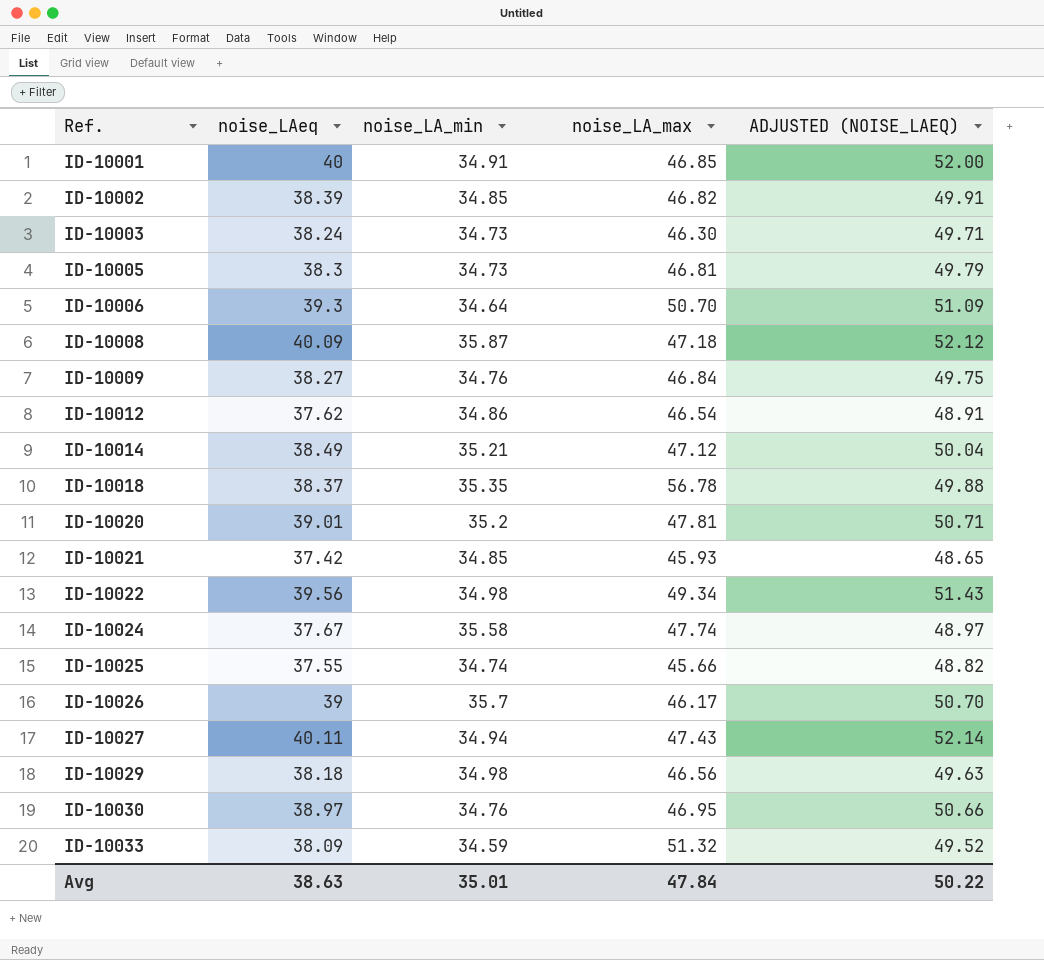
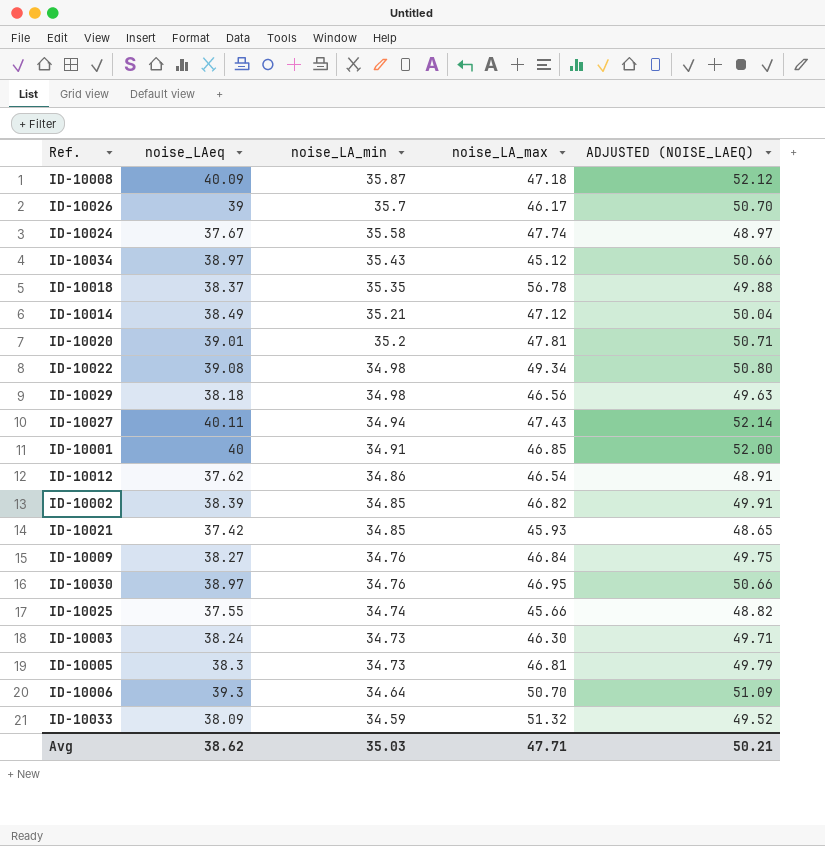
row order: Ref. ascending -> noise_LA_min descending
row ID-10034: none -> 38.97 | 35.43 | 45.12 | 50.66
ID-10022 | noise_LAeq: 39.56 -> 39.08
ID-10022 | ADJUSTED (NOISE_LAEQ): 51.43 -> 50.80
Avg | noise_LAeq: 38.63 -> 38.62
Avg | noise_LA_min: 35.01 -> 35.03
Avg | noise_LA_max: 47.84 -> 47.71
Avg | ADJUSTED (NOISE_LAEQ): 50.22 -> 50.21

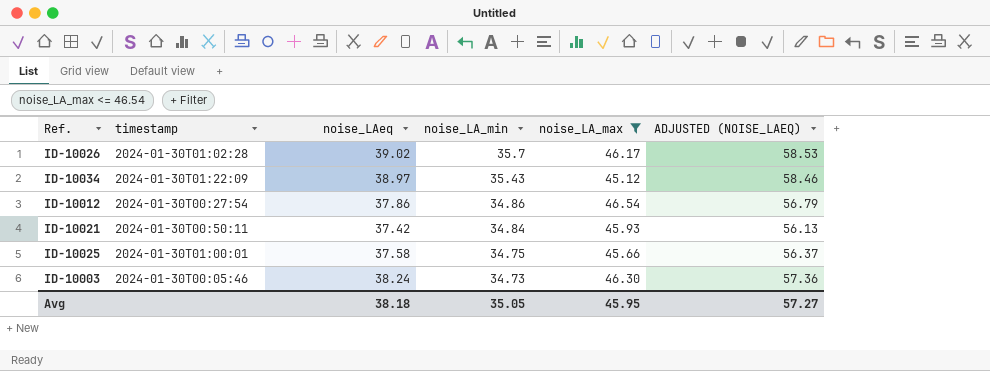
filter: none -> noise_LA_max <= 46.54
column timestamp | position: none -> 2
column ADJUSTED (NOISE_LAEQ) | formula: [noise_LAeq] * 1.3 -> [noise_LAeq] * 1.5
ID-10026 | noise_LAeq: 39 -> 39.02
ID-10012 | noise_LAeq: 37.62 -> 37.86
ID-10021 | noise_LA_min: 34.85 -> 34.84
ID-10025 | noise_LAeq: 37.55 -> 37.58
ID-10025 | noise_LA_min: 34.74 -> 34.75
Avg | noise_LAeq: 38.62 -> 38.18
Avg | noise_LA_min: 35.03 -> 35.05
Avg | noise_LA_max: 47.71 -> 45.95
Avg | ADJUSTED (NOISE_LAEQ): 50.21 -> 57.27

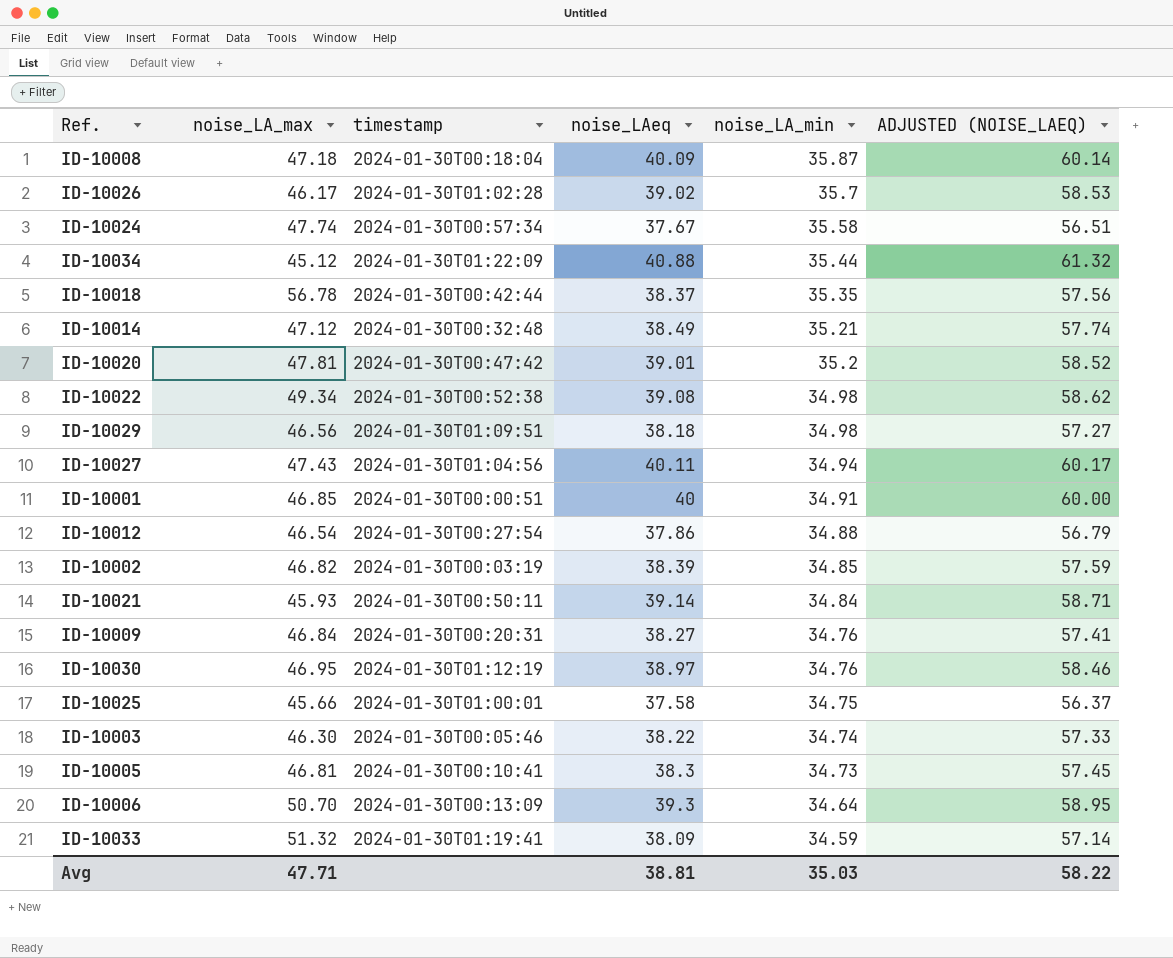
filter: noise_LA_max <= 46.54 -> none
column noise_LA_max | position: 5 -> 2
ID-10034 | noise_LAeq: 38.97 -> 40.88
ID-10034 | noise_LA_min: 35.43 -> 35.44
ID-10034 | ADJUSTED (NOISE_LAEQ): 58.46 -> 61.32
ID-10012 | noise_LA_min: 34.86 -> 34.88
ID-10021 | noise_LAeq: 37.42 -> 39.14
ID-10021 | ADJUSTED (NOISE_LAEQ): 56.13 -> 58.71
ID-10003 | noise_LAeq: 38.24 -> 38.22
ID-10003 | noise_LA_min: 34.73 -> 34.74
ID-10003 | ADJUSTED (NOISE_LAEQ): 57.36 -> 57.33
Avg | noise_LA_max: 45.95 -> 47.71
Avg | noise_LAeq: 38.18 -> 38.81
Avg | noise_LA_min: 35.05 -> 35.03
Avg | ADJUSTED (NOISE_LAEQ): 57.27 -> 58.22

